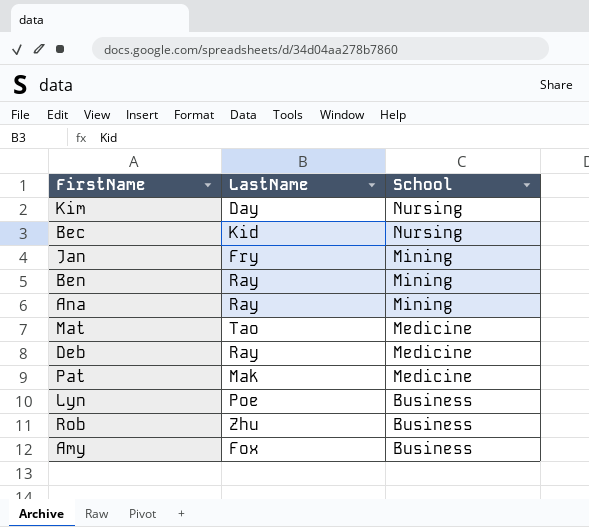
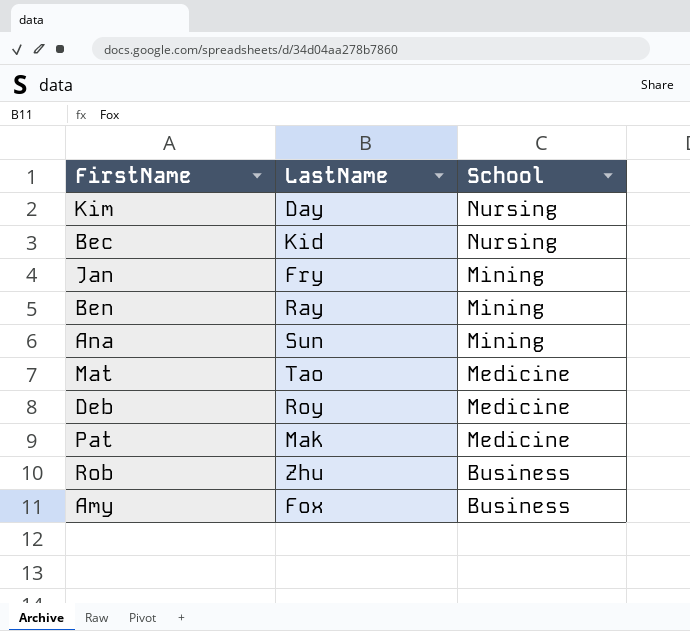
row Lyn: Poe | Business -> none
Ana | LastName: Ray -> Sun
Deb | LastName: Ray -> Roy

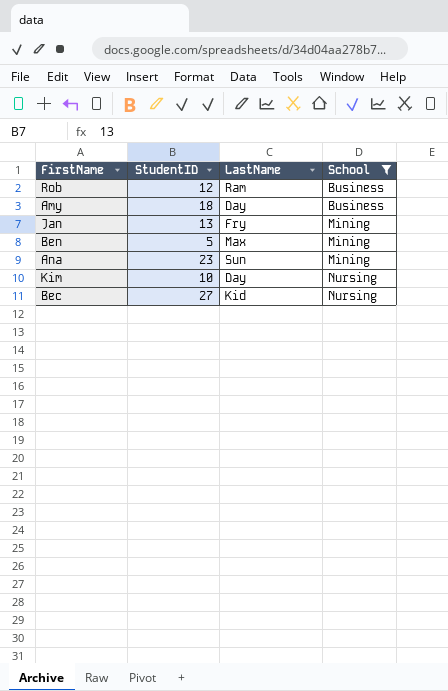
filter: none -> School != Medicine
row order: School descending -> School ascending
column StudentID | position: none -> 2
Rob | LastName: Zhu -> Ram
Amy | LastName: Fox -> Day
Ben | LastName: Ray -> Max

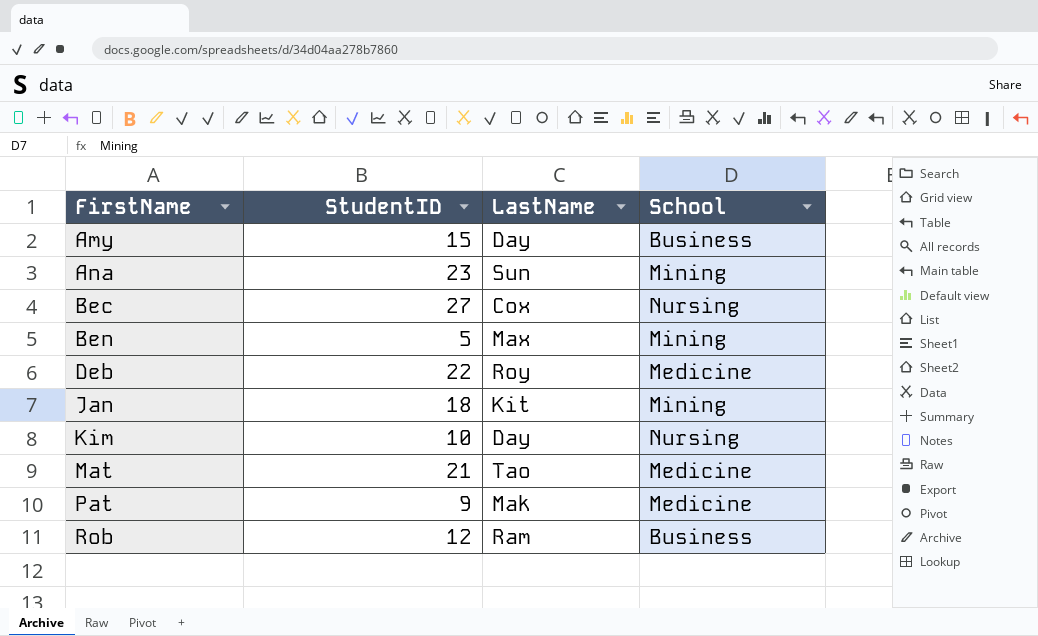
filter: School != Medicine -> none
row order: School ascending -> FirstName ascending
Amy | StudentID: 18 -> 15
Bec | LastName: Kid -> Cox
Jan | StudentID: 13 -> 18
Jan | LastName: Fry -> Kit

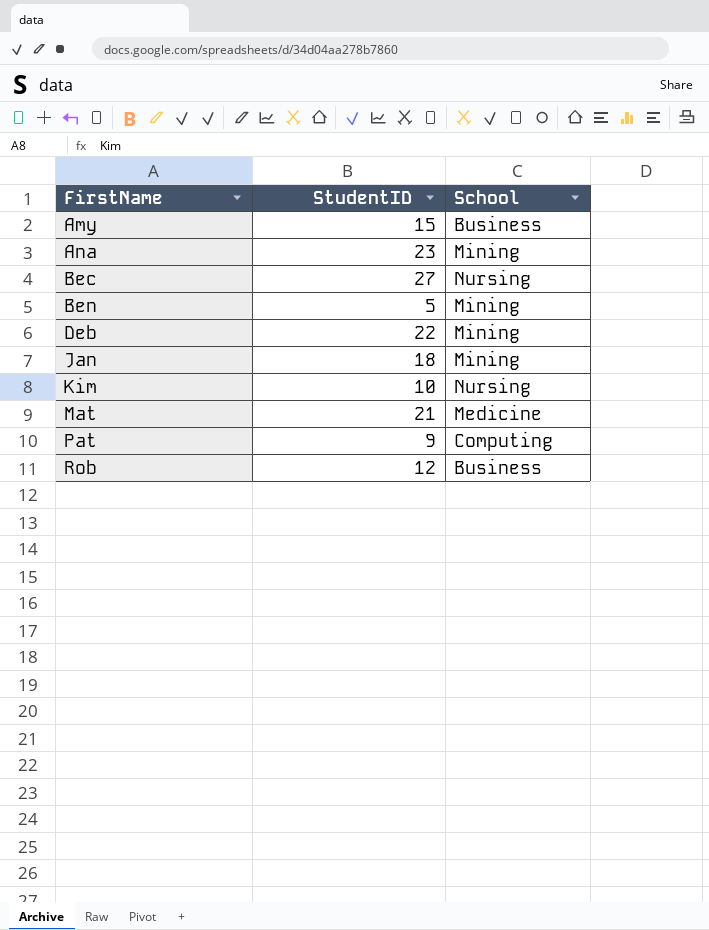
column LastName | position: 3 -> none
Deb | School: Medicine -> Mining
Pat | School: Medicine -> Computing

